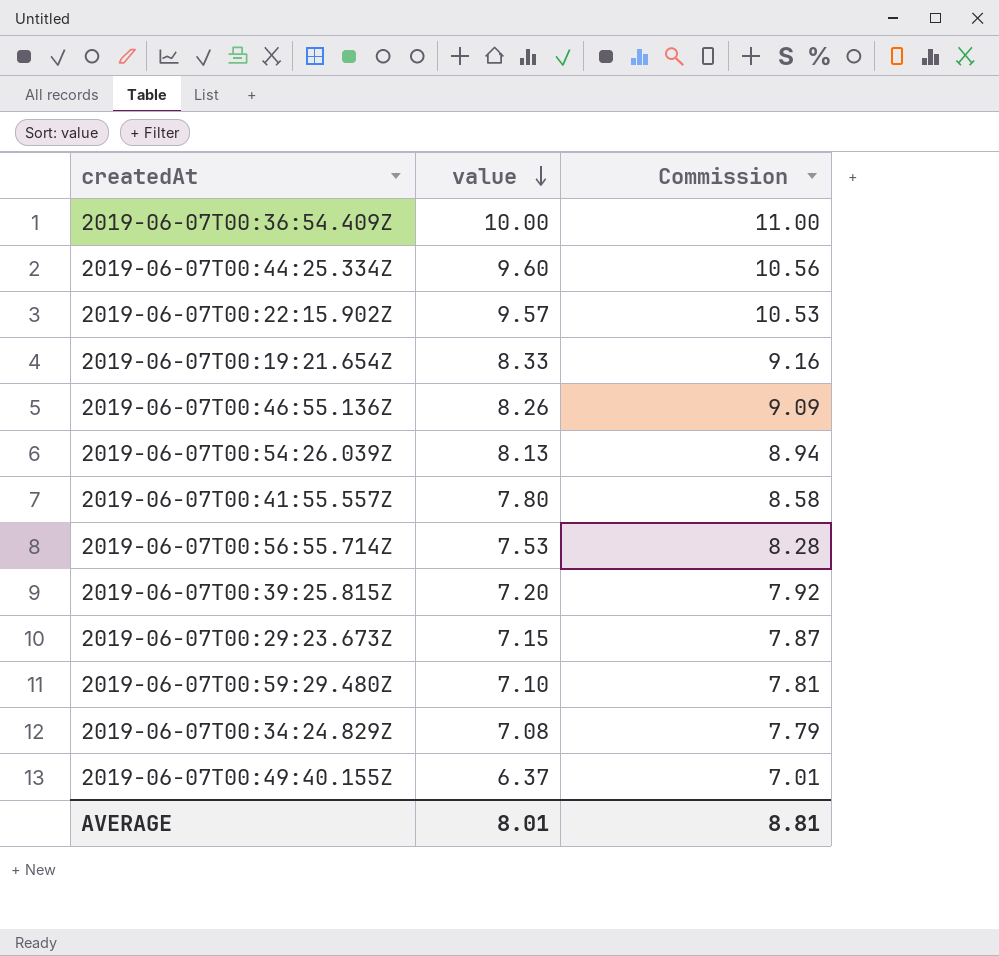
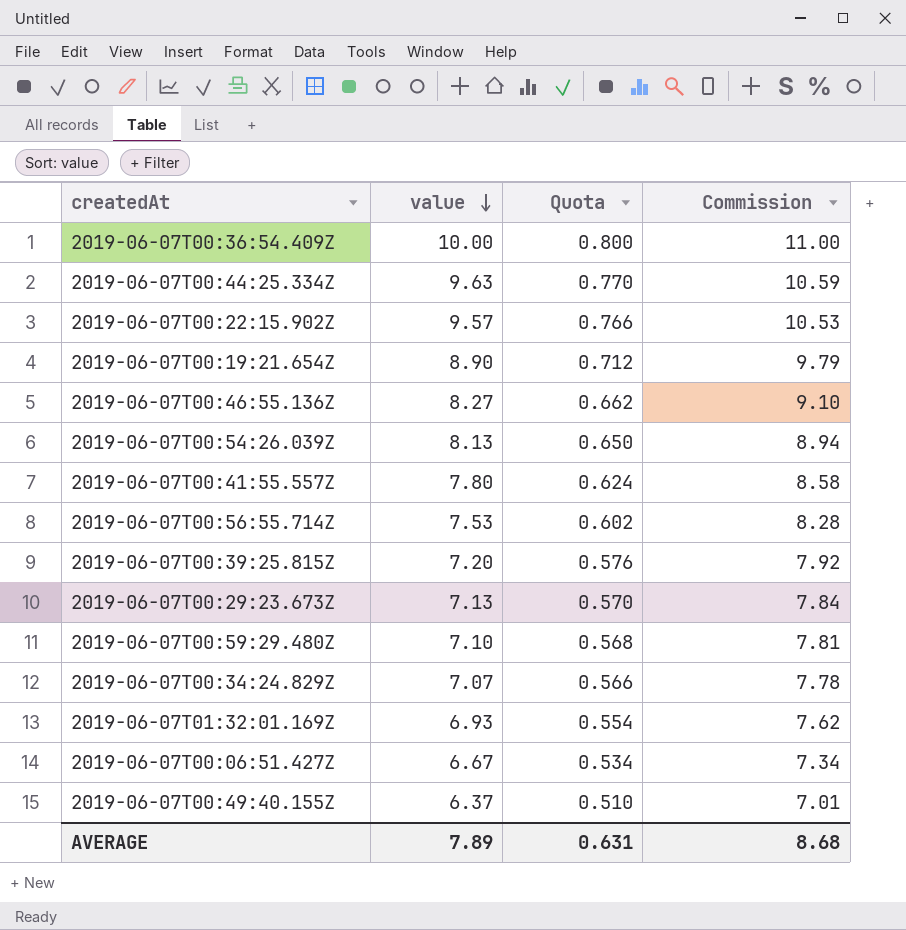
column Quota | formula: none -> [value] * 0.08
2019-06-07T00:44:25.334Z | value: 9.60 -> 9.63
2019-06-07T00:44:25.334Z | Commission: 10.56 -> 10.59
2019-06-07T00:19:21.654Z | value: 8.33 -> 8.90
2019-06-07T00:19:21.654Z | Commission: 9.16 -> 9.79
2019-06-07T00:46:55.136Z | value: 8.26 -> 8.27
2019-06-07T00:46:55.136Z | Commission: 9.09 -> 9.10
2019-06-07T00:29:23.673Z | value: 7.15 -> 7.13
2019-06-07T00:29:23.673Z | Commission: 7.87 -> 7.84
2019-06-07T00:34:24.829Z | value: 7.08 -> 7.07
2019-06-07T00:34:24.829Z | Commission: 7.79 -> 7.78
row 2019-06-07T01:32:01.169Z: none -> 6.93 | 0.554 | 7.62
row 2019-06-07T00:06:51.427Z: none -> 6.67 | 0.534 | 7.34
AVERAGE | value: 8.01 -> 7.89
AVERAGE | Commission: 8.81 -> 8.68

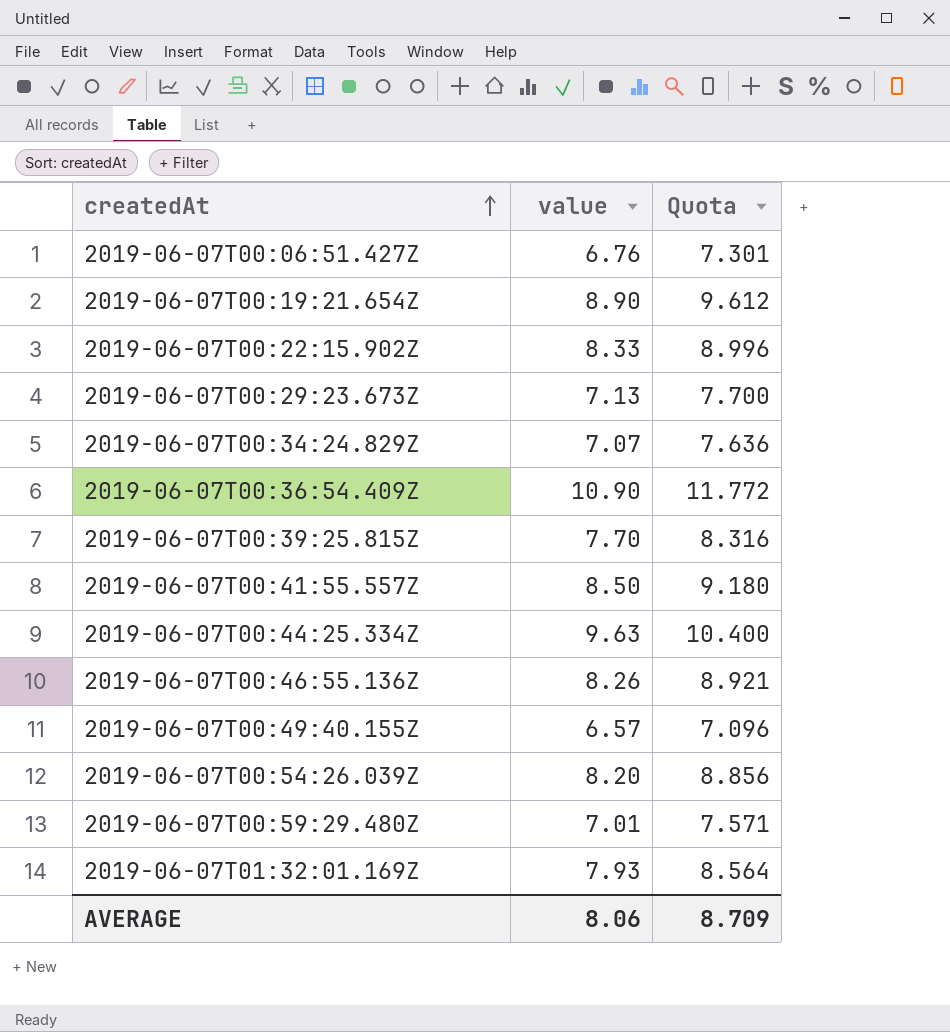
row order: value descending -> createdAt ascending
column Commission | formula: [value] * 1.1 -> none
column Quota | formula: [value] * 0.08 -> [value] * 1.08
row 2019-06-07T00:56:55.714Z: 7.53 | 0.602 | 8.28 -> none
2019-06-07T00:06:51.427Z | value: 6.67 -> 6.76
2019-06-07T00:22:15.902Z | value: 9.57 -> 8.33
2019-06-07T00:36:54.409Z | value: 10.00 -> 10.90
2019-06-07T00:39:25.815Z | value: 7.20 -> 7.70
2019-06-07T00:41:55.557Z | value: 7.80 -> 8.50
2019-06-07T00:46:55.136Z | value: 8.27 -> 8.26
2019-06-07T00:49:40.155Z | value: 6.37 -> 6.57
2019-06-07T00:54:26.039Z | value: 8.13 -> 8.20
2019-06-07T00:59:29.480Z | value: 7.10 -> 7.01
2019-06-07T01:32:01.169Z | value: 6.93 -> 7.93
AVERAGE | value: 7.89 -> 8.06
AVERAGE | Quota: 0.631 -> 8.709

